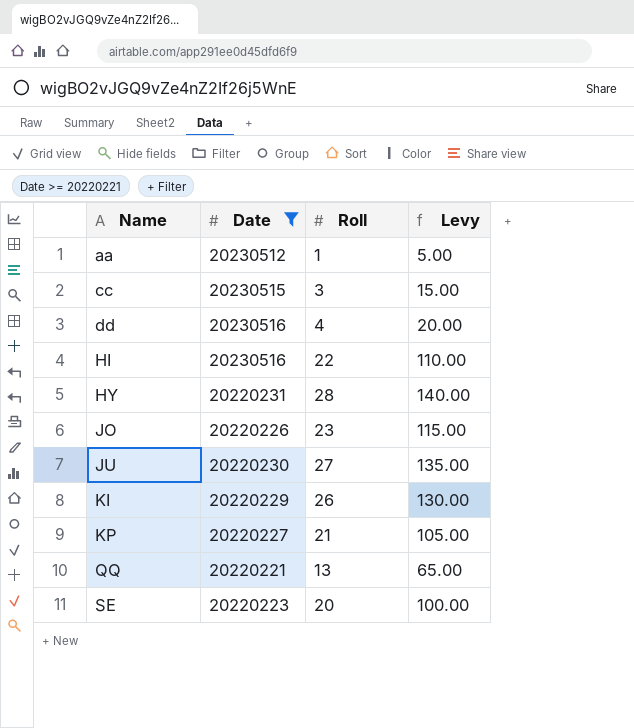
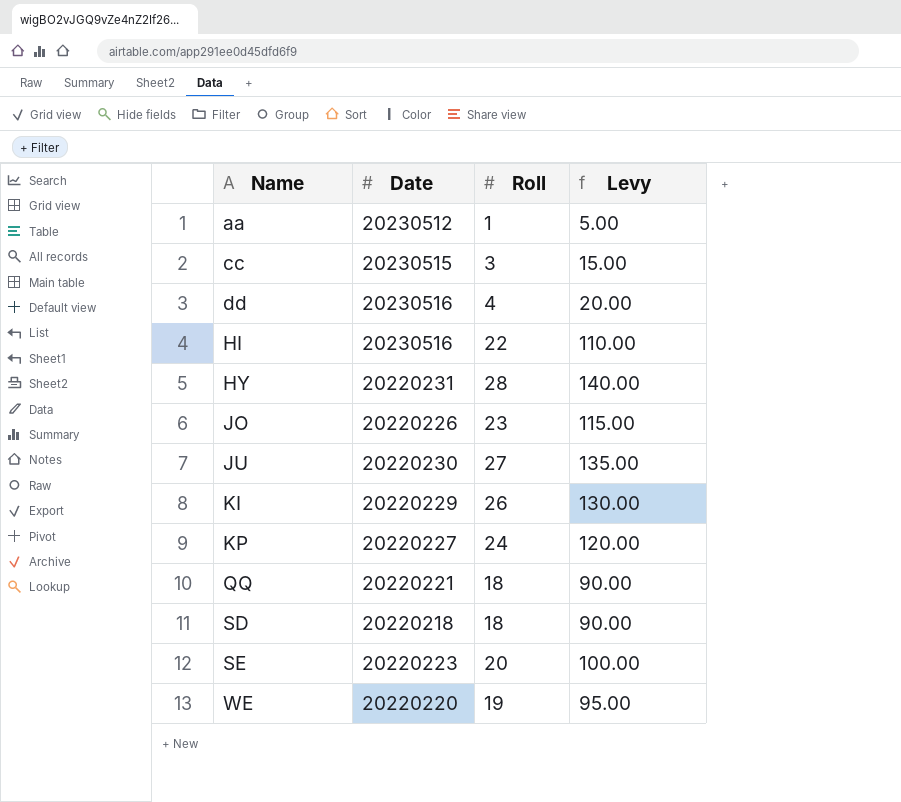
filter: Date >= 20220221 -> none
KP | Roll: 21 -> 24
KP | Levy: 105.00 -> 120.00
QQ | Roll: 13 -> 18
QQ | Levy: 65.00 -> 90.00

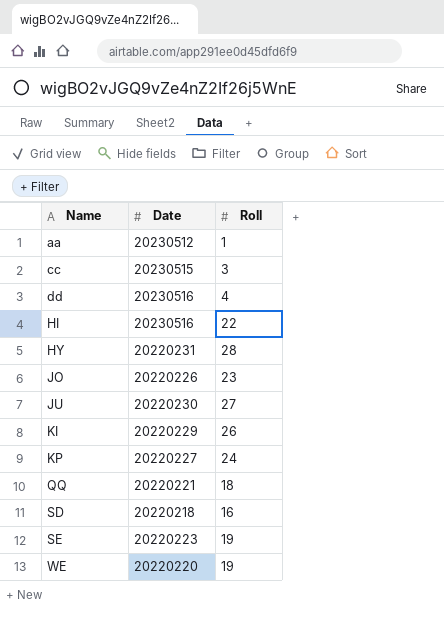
column Levy | formula: [Roll] * 5 -> none
SD | Roll: 18 -> 16
SE | Roll: 20 -> 19

